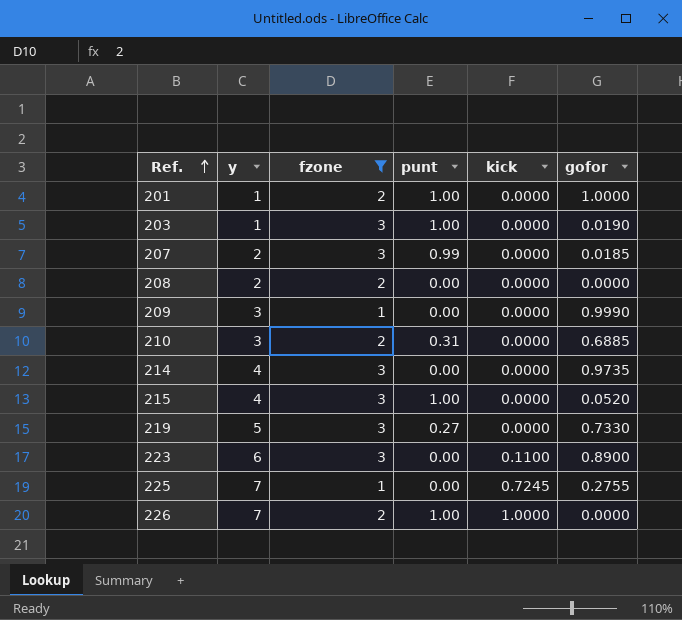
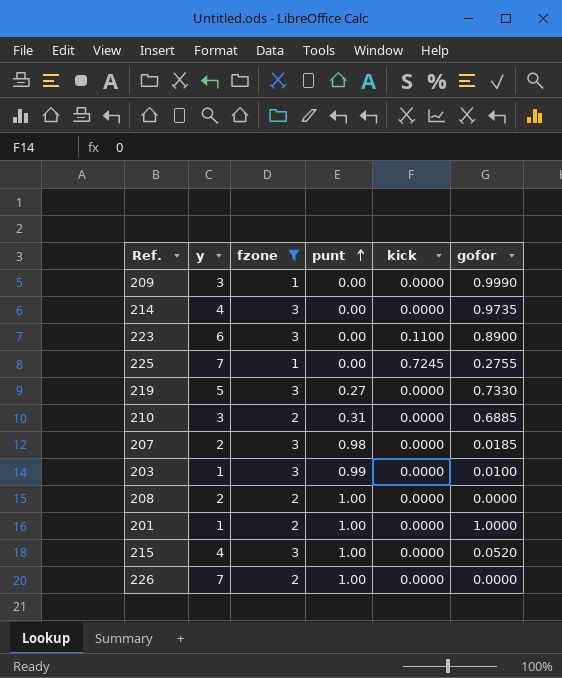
row order: Ref. ascending -> punt ascending
207 | punt: 0.99 -> 0.98
203 | punt: 1.00 -> 0.99
203 | gofor: 0.0190 -> 0.0100
208 | punt: 0.00 -> 1.00
226 | kick: 1.0000 -> 0.0000

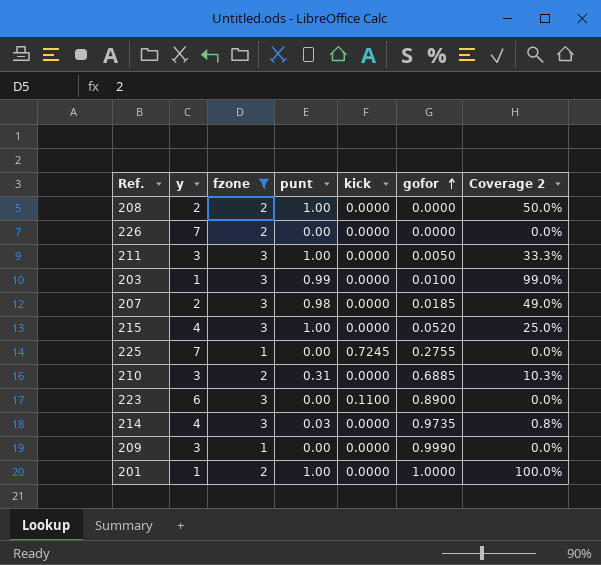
row order: punt ascending -> gofor ascending
column Coverage 2 | formula: none -> [punt] / [y]
row 219: 5 | 3 | 0.27 | 0.0000 | 0.7330 -> none
226 | punt: 1.00 -> 0.00
row 211: none -> 3 | 3 | 1.00 | 0.0000 | 0.0050 | 33.3%
214 | punt: 0.00 -> 0.03

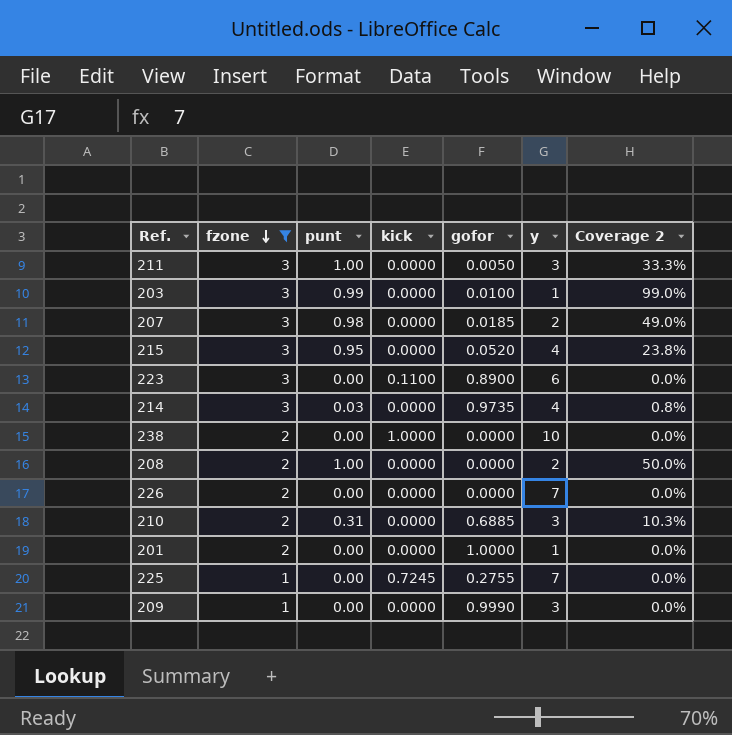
row order: gofor ascending -> fzone descending
column y | position: 2 -> 6
215 | punt: 1.00 -> 0.95
215 | Coverage 2: 25.0% -> 23.8%
row 238: none -> 2 | 0.00 | 1.0000 | 0.0000 | 10 | 0.0%
201 | punt: 1.00 -> 0.00
201 | Coverage 2: 100.0% -> 0.0%

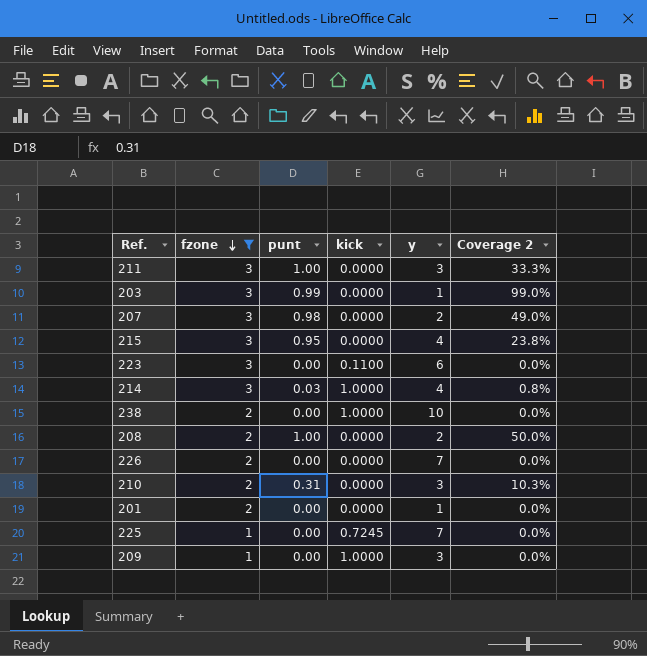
column gofor | position: 5 -> none
214 | kick: 0.0000 -> 1.0000
209 | kick: 0.0000 -> 1.0000

